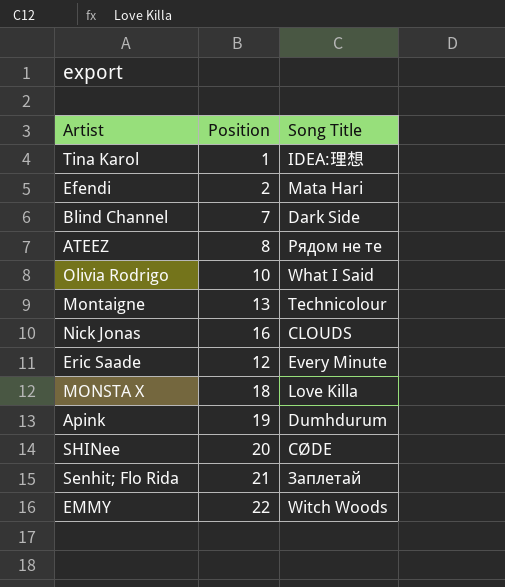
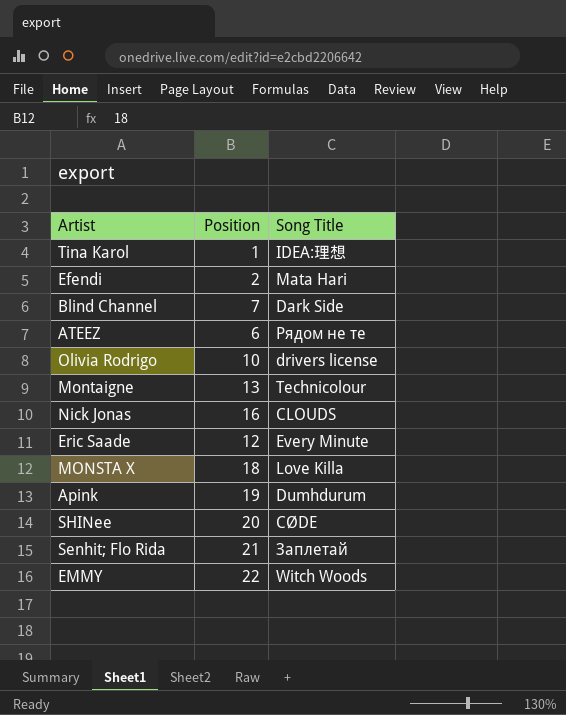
ATEEZ | Position: 8 -> 6
Olivia Rodrigo | Song Title: What I Said -> drivers license

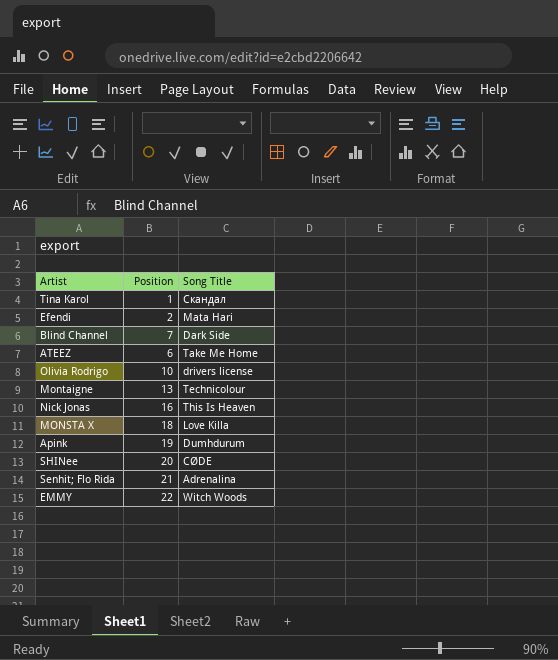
row Eric Saade: 12 | Every Minute -> none
Tina Karol | Song Title: IDEA:理想 -> Скандал
ATEEZ | Song Title: Рядом не те -> Take Me Home
Nick Jonas | Song Title: CLOUDS -> This Is Heaven
Senhit; Flo Rida | Song Title: Заплетай -> Adrenalina

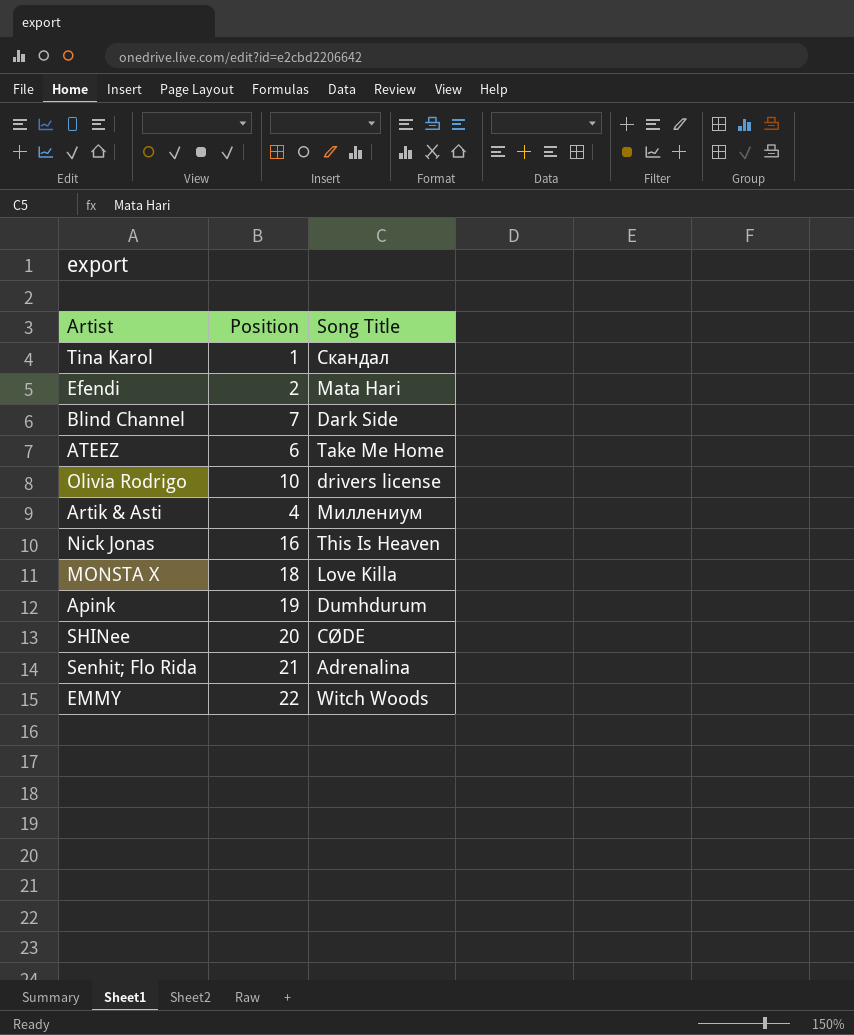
row Montaigne: 13 | Technicolour -> none
row Artik & Asti: none -> 4 | Миллениум

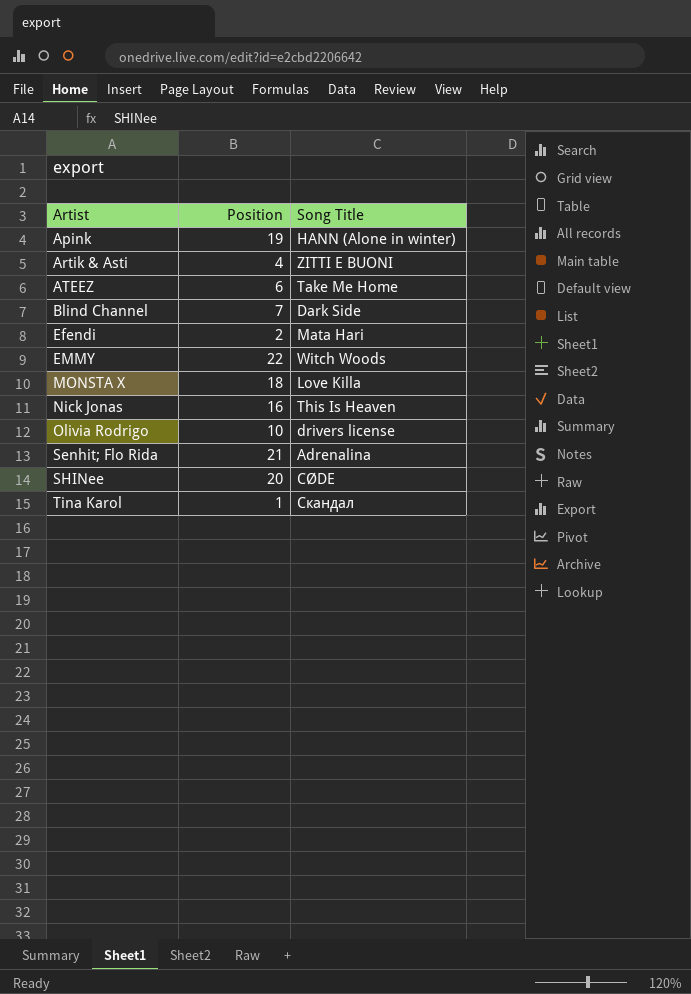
row order: none -> Artist ascending
Apink | Song Title: Dumhdurum -> HANN (Alone in winter)
Artik & Asti | Song Title: Миллениум -> ZITTI E BUONI

